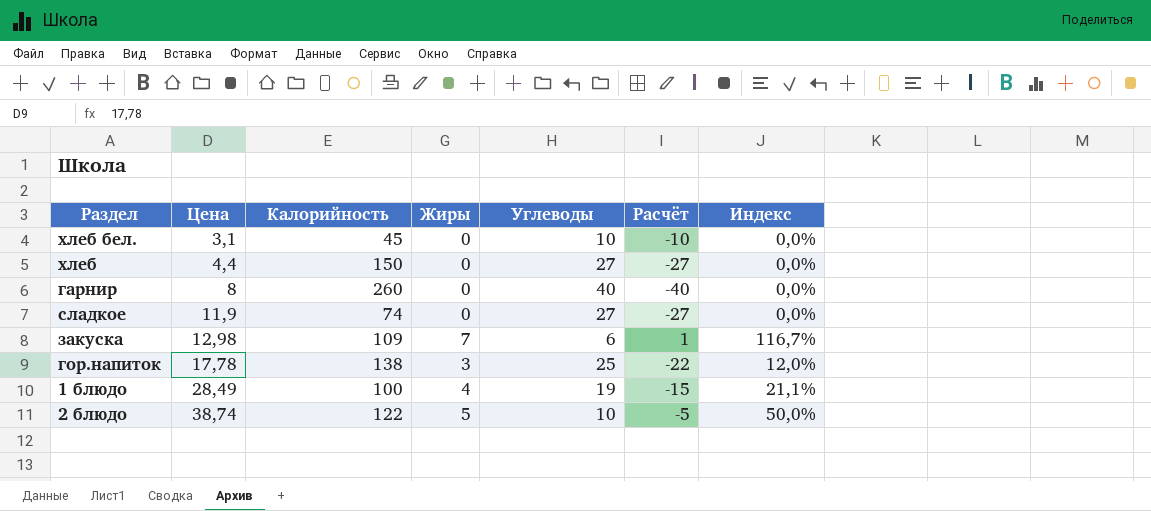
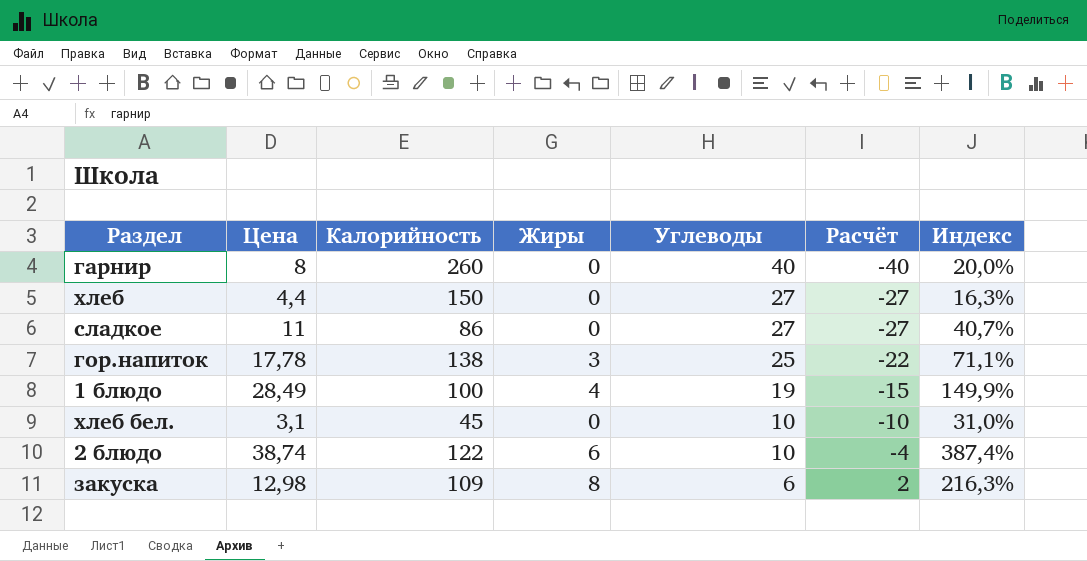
row order: Цена ascending -> Углеводы descending
column Индекс | formula: [Жиры] / [Углеводы] -> [Цена] / [Углеводы]
сладкое | Цена: 11,9 -> 11
сладкое | Калорийность: 74 -> 86
2 блюдо | Жиры: 5 -> 6
2 блюдо | Расчёт: -5 -> -4
закуска | Жиры: 7 -> 8
закуска | Расчёт: 1 -> 2

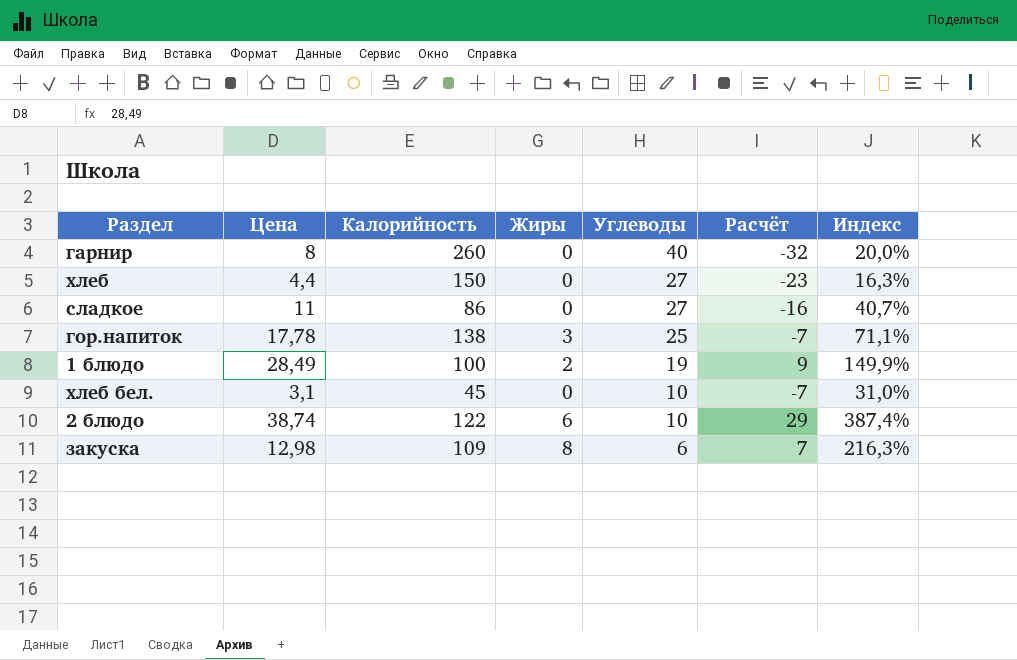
column Расчёт | formula: [Жиры] - [Углеводы] -> [Цена] - [Углеводы]
1 блюдо | Жиры: 4 -> 2

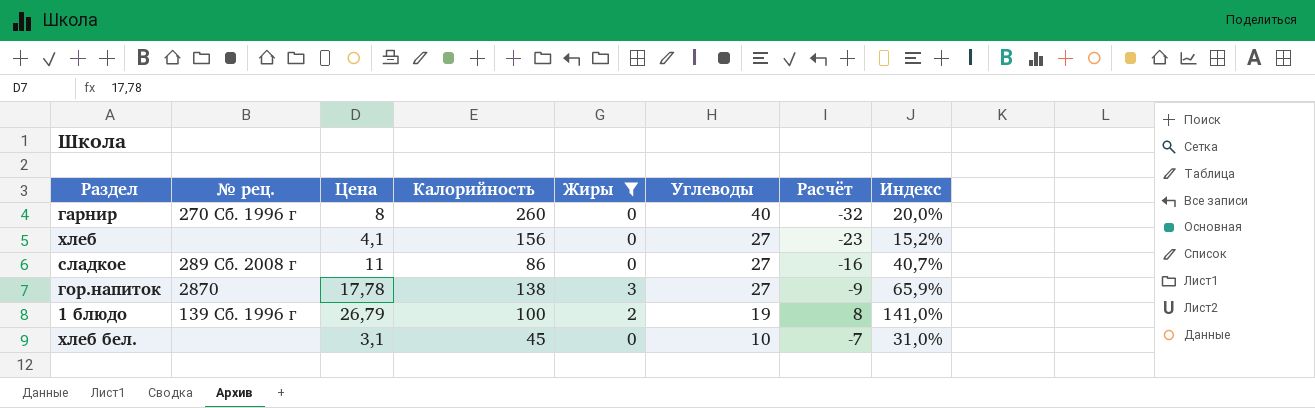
filter: none -> Жиры <= 3
column № рец. | position: none -> 2
хлеб | Цена: 4,4 -> 4,1
хлеб | Калорийность: 150 -> 156
хлеб | Индекс: 16,3% -> 15,2%
гор.напиток | Углеводы: 25 -> 27
гор.напиток | Расчёт: -7 -> -9
гор.напиток | Индекс: 71,1% -> 65,9%
1 блюдо | Цена: 28,49 -> 26,79
1 блюдо | Расчёт: 9 -> 8
1 блюдо | Индекс: 149,9% -> 141,0%

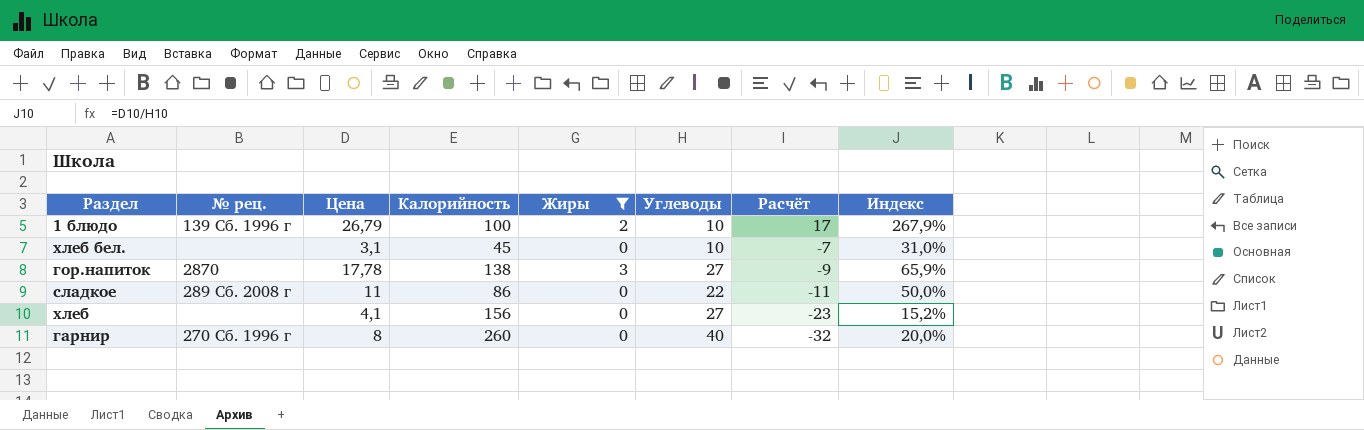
row order: Углеводы descending -> Расчёт descending
1 блюдо | Углеводы: 19 -> 10
1 блюдо | Расчёт: 8 -> 17
1 блюдо | Индекс: 141,0% -> 267,9%
сладкое | Углеводы: 27 -> 22
сладкое | Расчёт: -16 -> -11
сладкое | Индекс: 40,7% -> 50,0%

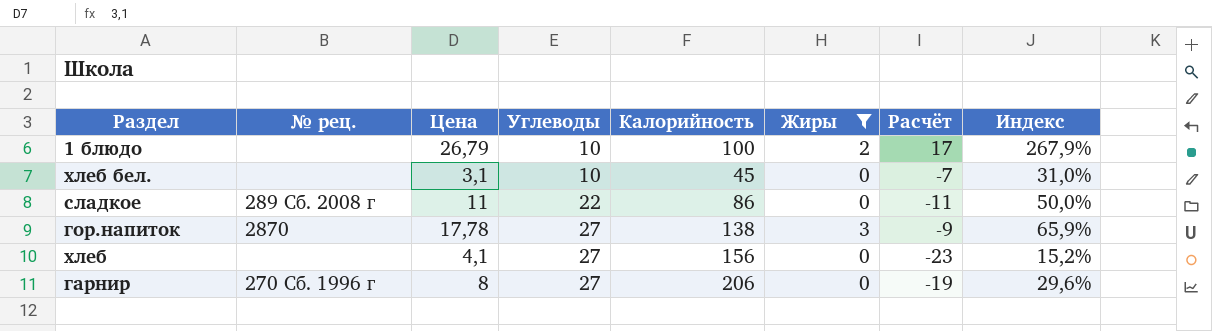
row order: Расчёт descending -> Углеводы ascending
column Углеводы | position: 6 -> 4
1 блюдо | № рец.: 139 Сб. 1996 г -> none
гарнир | Углеводы: 40 -> 27
гарнир | Калорийность: 260 -> 206
гарнир | Расчёт: -32 -> -19
гарнир | Индекс: 20,0% -> 29,6%

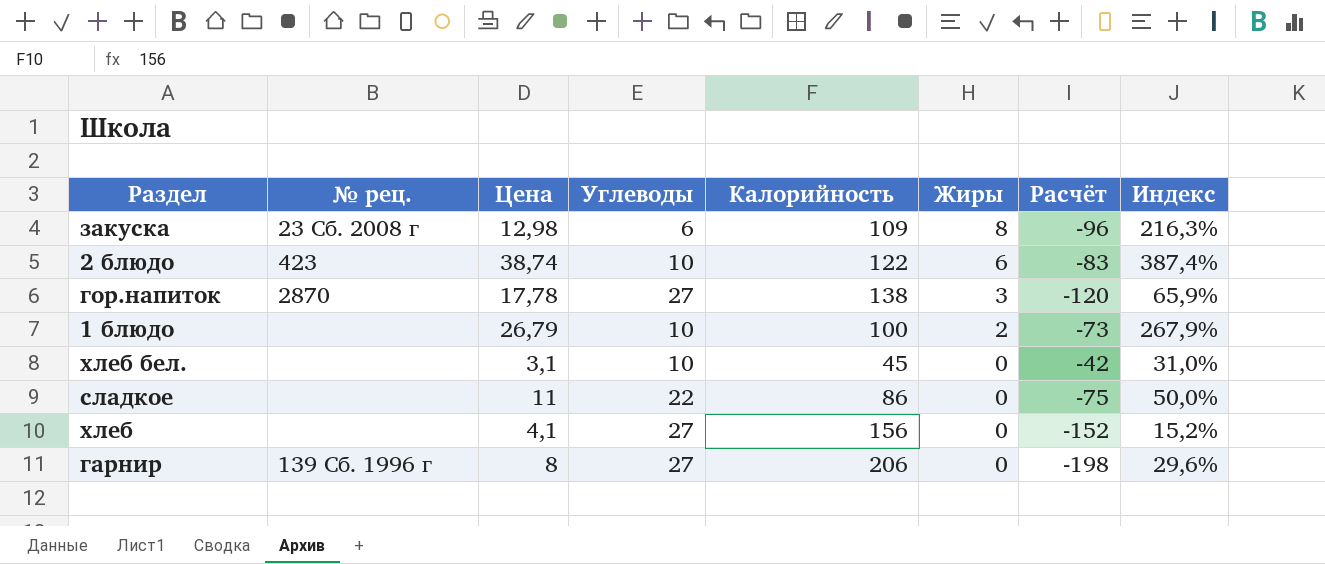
filter: Жиры <= 3 -> none
row order: Углеводы ascending -> Жиры descending
column Расчёт | formula: [Цена] - [Углеводы] -> [Цена] - [Калорийность]
сладкое | № рец.: 289 Сб. 2008 г -> none
гарнир | № рец.: 270 Сб. 1996 г -> 139 Сб. 1996 г

